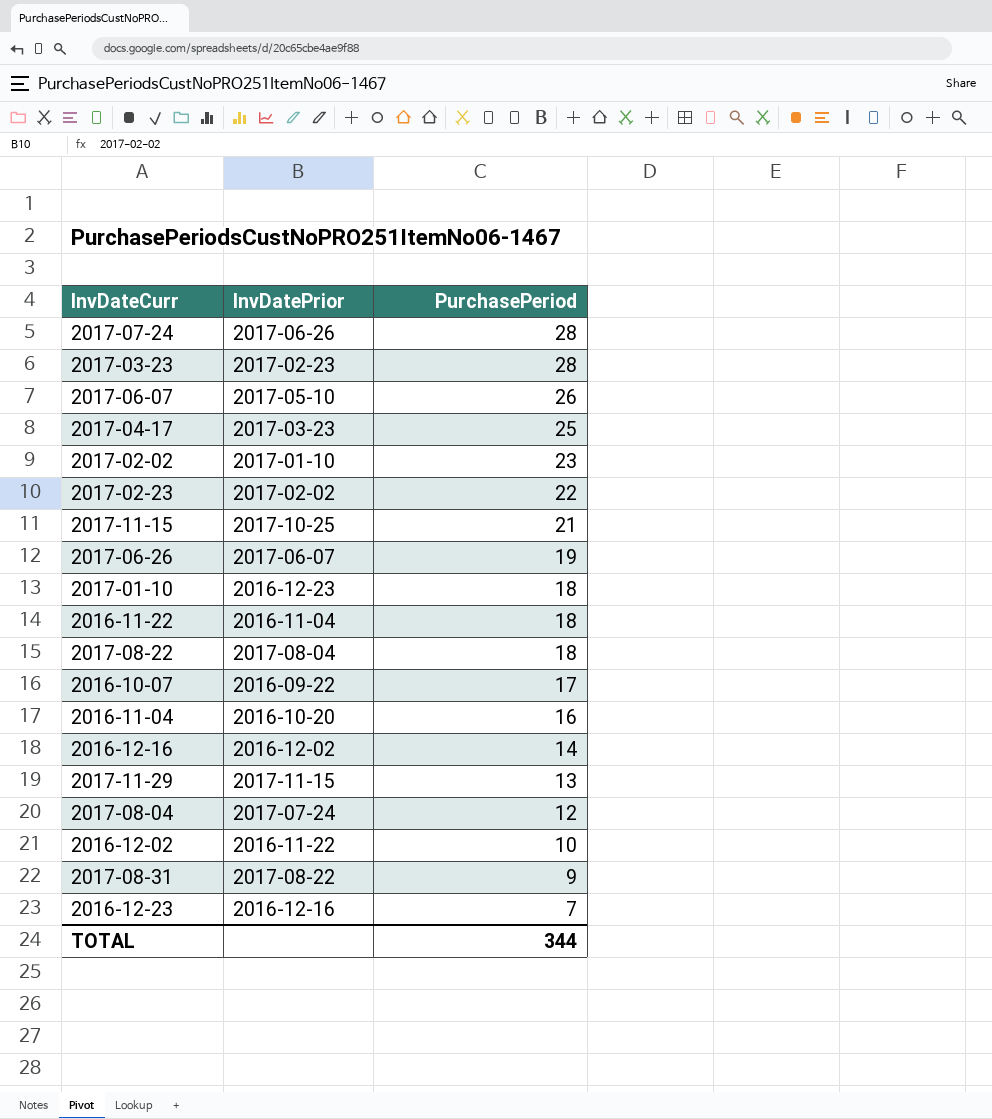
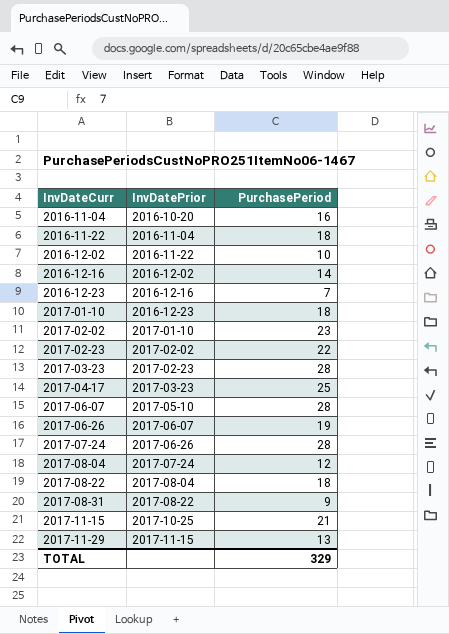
row order: PurchasePeriod descending -> InvDateCurr ascending
row 2016-10-07: 2016-09-22 | 17 -> none
2017-06-07 | PurchasePeriod: 26 -> 28
TOTAL | PurchasePeriod: 344 -> 329

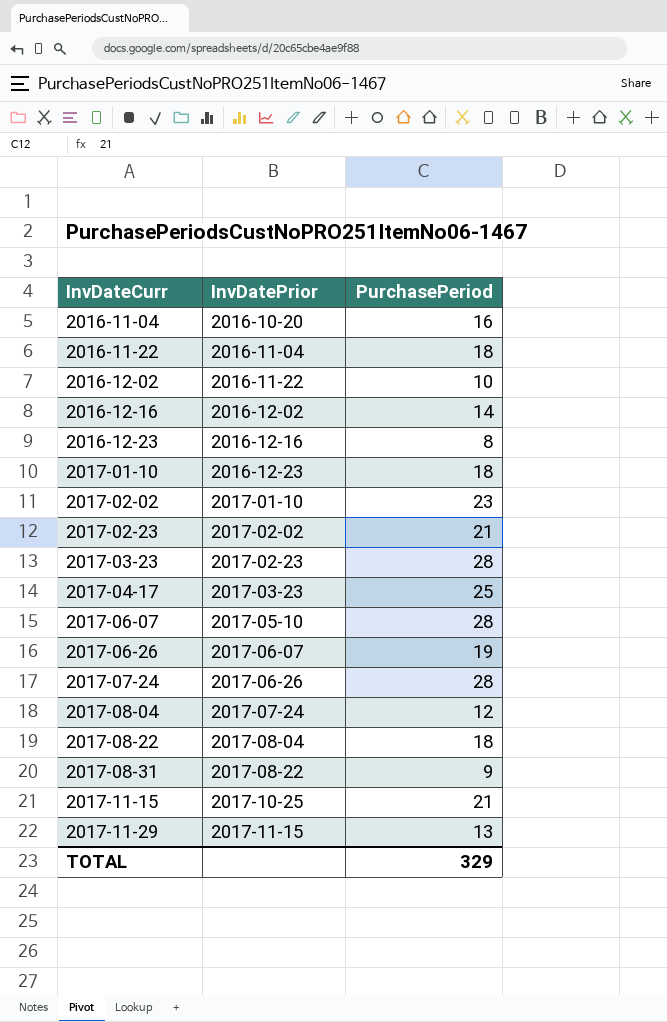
2016-12-23 | PurchasePeriod: 7 -> 8
2017-02-23 | PurchasePeriod: 22 -> 21

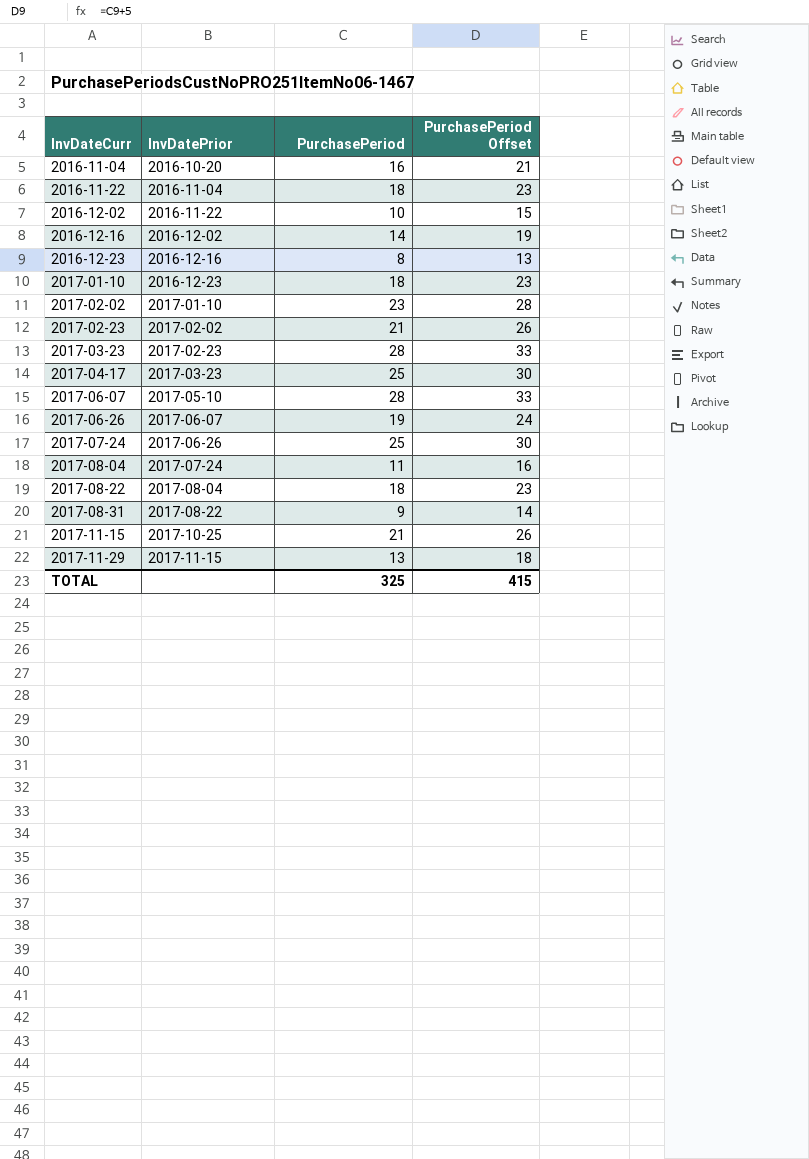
column PurchasePeriod Offset | formula: none -> [PurchasePeriod] + 5
2017-07-24 | PurchasePeriod: 28 -> 25
2017-08-04 | PurchasePeriod: 12 -> 11
TOTAL | PurchasePeriod: 329 -> 325

